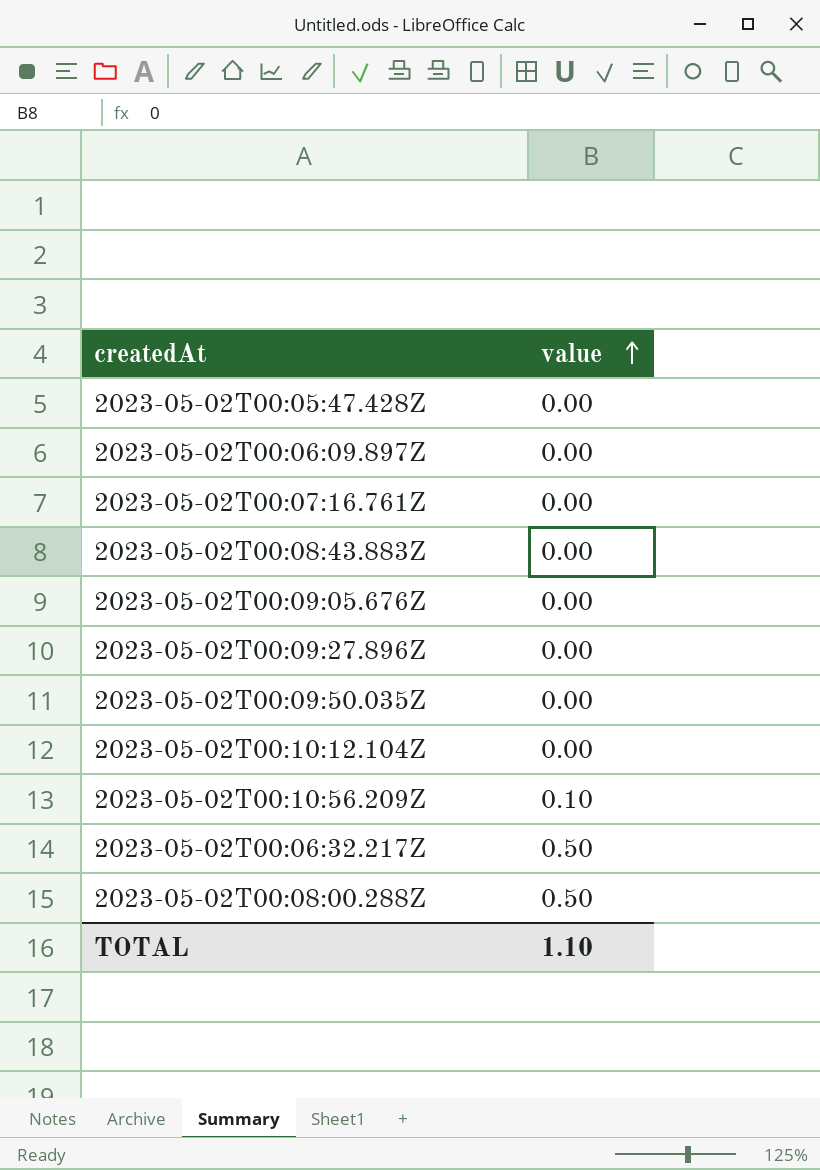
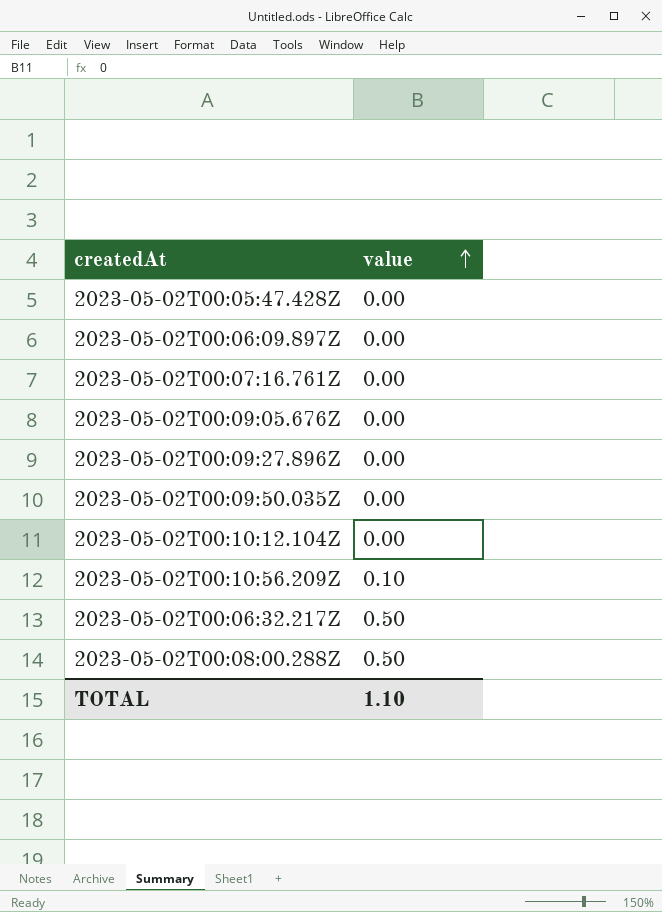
row 2023-05-02T00:08:43.883Z: 0.00 -> none

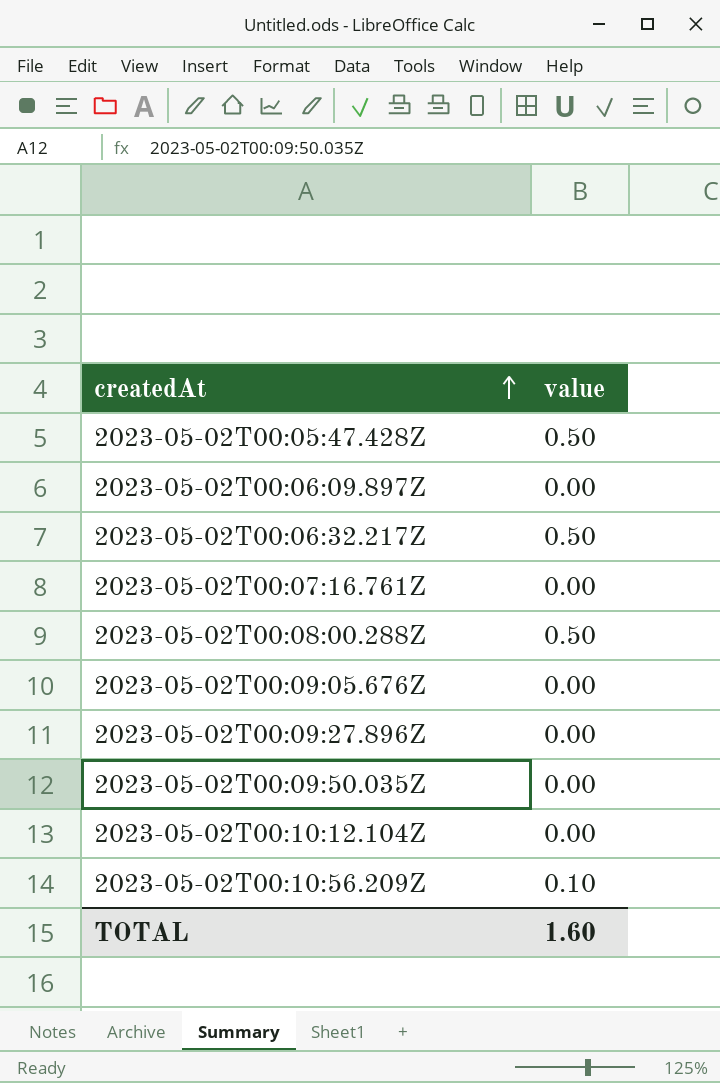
row order: value ascending -> createdAt ascending
2023-05-02T00:05:47.428Z | value: 0.00 -> 0.50
TOTAL | value: 1.10 -> 1.60

